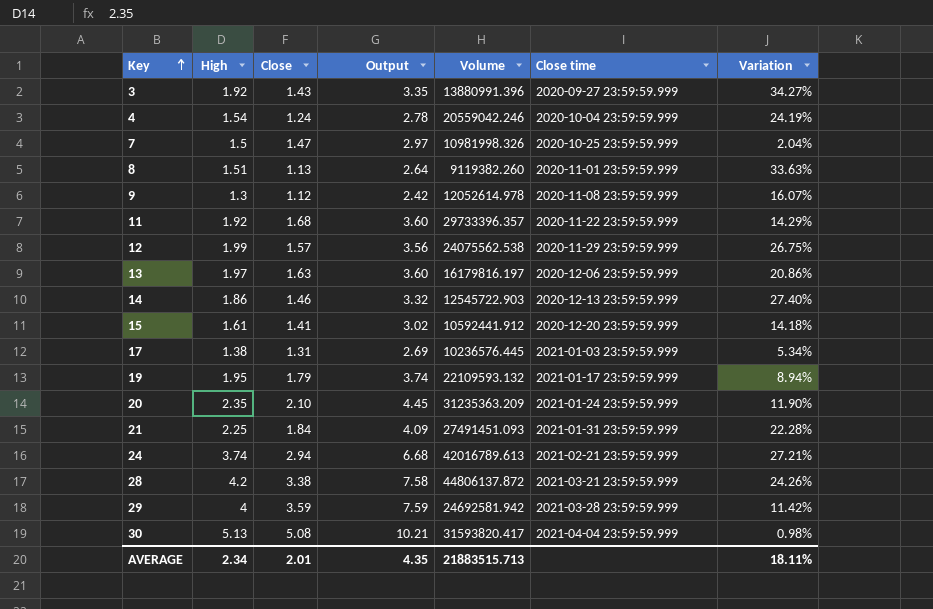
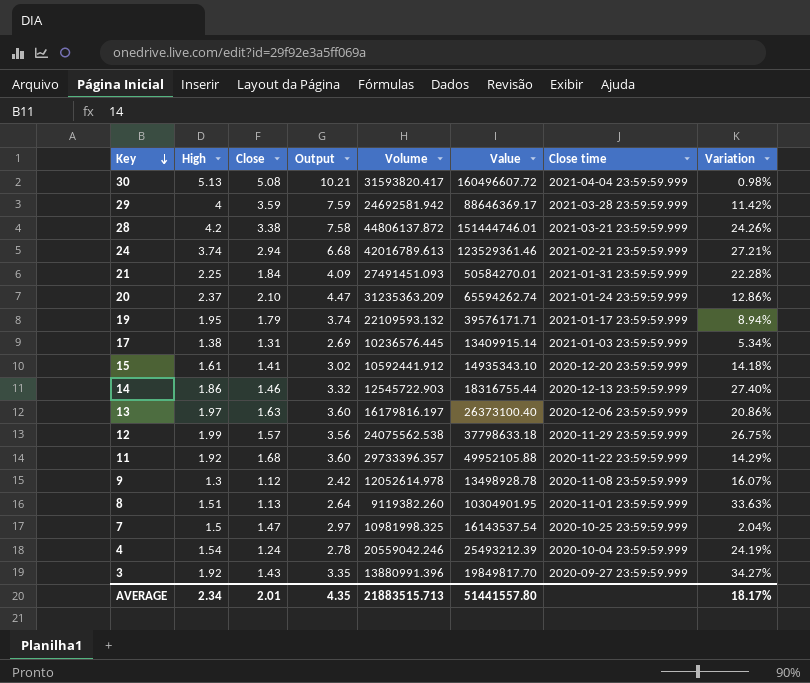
row order: Key ascending -> Key descending
column Value | formula: none -> [Close] * [Volume]
20 | High: 2.35 -> 2.37
20 | Output: 4.45 -> 4.47
20 | Variation: 11.90% -> 12.86%
7 | Volume: 10981998.326 -> 10981998.325
AVERAGE | Variation: 18.11% -> 18.17%

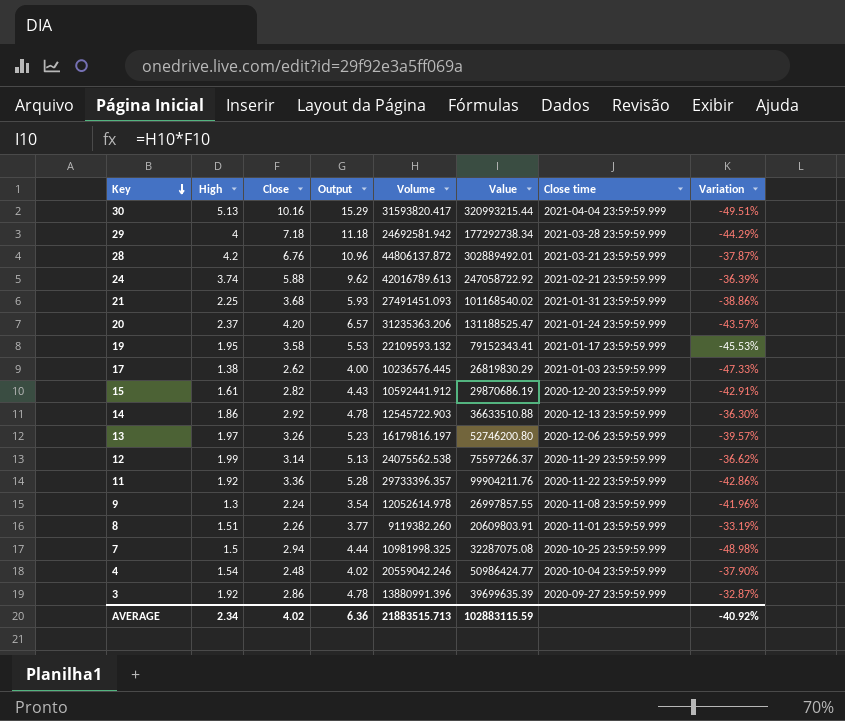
30 | Close: 5.08 -> 10.16
30 | Output: 10.21 -> 15.29
30 | Value: 160496607.72 -> 320993215.44
30 | Variation: 0.98% -> -49.51%
29 | Close: 3.59 -> 7.18
29 | Output: 7.59 -> 11.18
29 | Value: 88646369.17 -> 177292738.34
29 | Variation: 11.42% -> -44.29%
28 | Close: 3.38 -> 6.76
28 | Output: 7.58 -> 10.96
28 | Value: 151444746.01 -> 302889492.01
28 | Variation: 24.26% -> -37.87%
24 | Close: 2.94 -> 5.88
24 | Output: 6.68 -> 9.62
24 | Value: 123529361.46 -> 247058722.92
24 | Variation: 27.21% -> -36.39%
21 | Close: 1.84 -> 3.68
21 | Output: 4.09 -> 5.93
21 | Value: 50584270.01 -> 101168540.02
21 | Variation: 22.28% -> -38.86%
20 | Close: 2.10 -> 4.20
20 | Output: 4.47 -> 6.57
20 | Volume: 31235363.209 -> 31235363.206
20 | Value: 65594262.74 -> 131188525.47
20 | Variation: 12.86% -> -43.57%
19 | Close: 1.79 -> 3.58
19 | Output: 3.74 -> 5.53
19 | Value: 39576171.71 -> 79152343.41
19 | Variation: 8.94% -> -45.53%
17 | Close: 1.31 -> 2.62
17 | Output: 2.69 -> 4.00
17 | Value: 13409915.14 -> 26819830.29
17 | Variation: 5.34% -> -47.33%
15 | Close: 1.41 -> 2.82
15 | Output: 3.02 -> 4.43
15 | Value: 14935343.10 -> 29870686.19
15 | Variation: 14.18% -> -42.91%
14 | Close: 1.46 -> 2.92
14 | Output: 3.32 -> 4.78
14 | Value: 18316755.44 -> 36633510.88
14 | Variation: 27.40% -> -36.30%
13 | Close: 1.63 -> 3.26
13 | Output: 3.60 -> 5.23
13 | Value: 26373100.40 -> 52746200.80
13 | Variation: 20.86% -> -39.57%
12 | Close: 1.57 -> 3.14
12 | Output: 3.56 -> 5.13
12 | Value: 37798633.18 -> 75597266.37
12 | Variation: 26.75% -> -36.62%
11 | Close: 1.68 -> 3.36
11 | Output: 3.60 -> 5.28
11 | Value: 49952105.88 -> 99904211.76
11 | Variation: 14.29% -> -42.86%
9 | Close: 1.12 -> 2.24
9 | Output: 2.42 -> 3.54
9 | Value: 13498928.78 -> 26997857.55
9 | Variation: 16.07% -> -41.96%
8 | Close: 1.13 -> 2.26
8 | Output: 2.64 -> 3.77
8 | Value: 10304901.95 -> 20609803.91
8 | Variation: 33.63% -> -33.19%
7 | Close: 1.47 -> 2.94
7 | Output: 2.97 -> 4.44
7 | Value: 16143537.54 -> 32287075.08
7 | Variation: 2.04% -> -48.98%
4 | Close: 1.24 -> 2.48
4 | Output: 2.78 -> 4.02
4 | Value: 25493212.39 -> 50986424.77
4 | Variation: 24.19% -> -37.90%
3 | Close: 1.43 -> 2.86
3 | Output: 3.35 -> 4.78
3 | Value: 19849817.70 -> 39699635.39
3 | Variation: 34.27% -> -32.87%
AVERAGE | Close: 2.01 -> 4.02
AVERAGE | Output: 4.35 -> 6.36
AVERAGE | Value: 51441557.80 -> 102883115.59
AVERAGE | Variation: 18.17% -> -40.92%

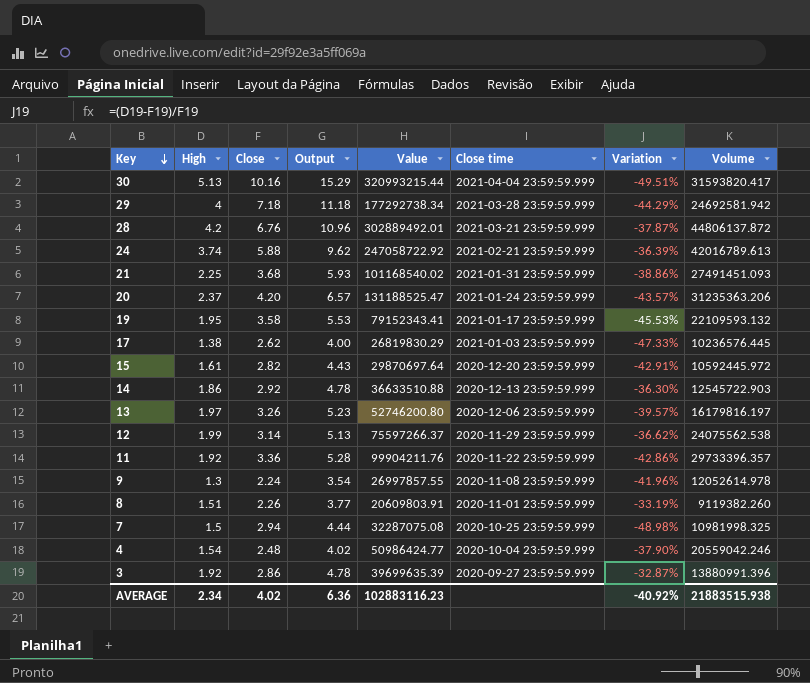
column Volume | position: 5 -> 8
15 | Value: 29870686.19 -> 29870697.64
15 | Volume: 10592441.912 -> 10592445.972
AVERAGE | Value: 102883115.59 -> 102883116.23
AVERAGE | Volume: 21883515.713 -> 21883515.938

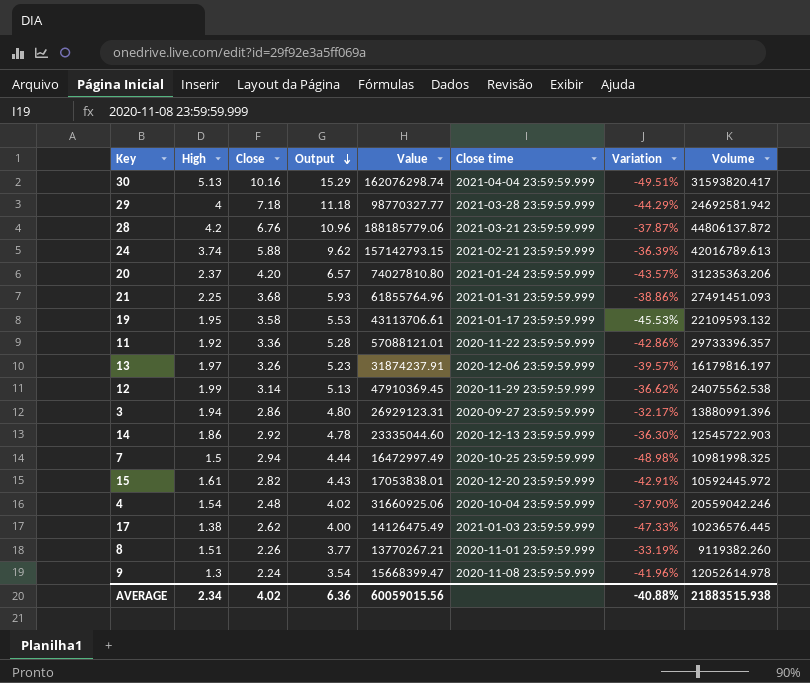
row order: Key descending -> Output descending
column Value | formula: [Close] * [Volume] -> [High] * [Volume]
3 | High: 1.92 -> 1.94
3 | Output: 4.78 -> 4.80
3 | Variation: -32.87% -> -32.17%
AVERAGE | Value: 102883116.23 -> 60059015.56
AVERAGE | Variation: -40.92% -> -40.88%

